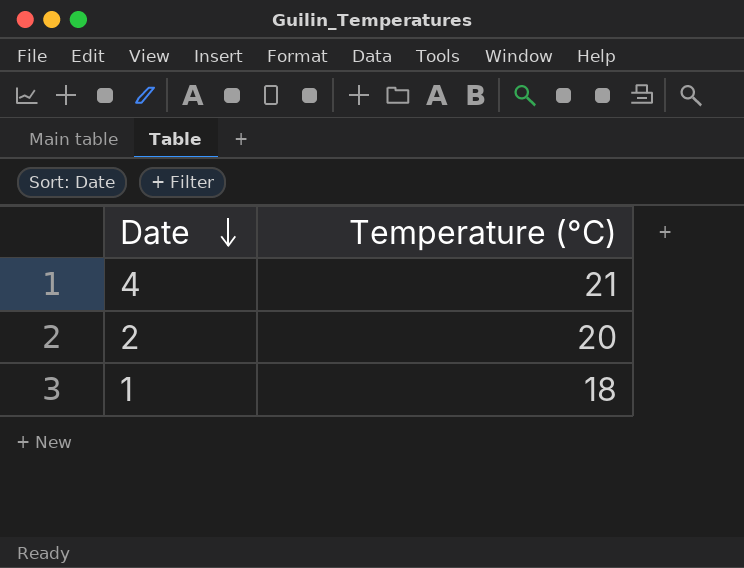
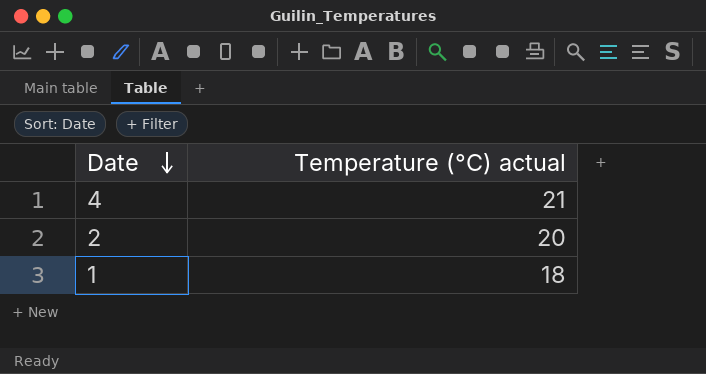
column name: Temperature (°C) -> Temperature (°C) actual

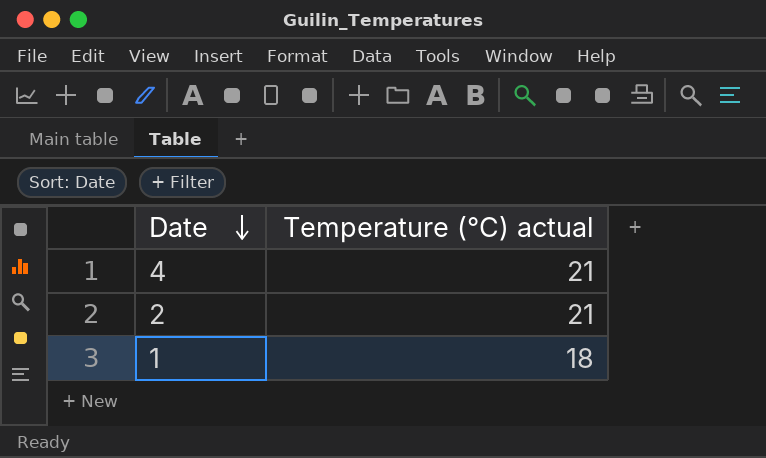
2 | Temperature (°C) actual: 20 -> 21

